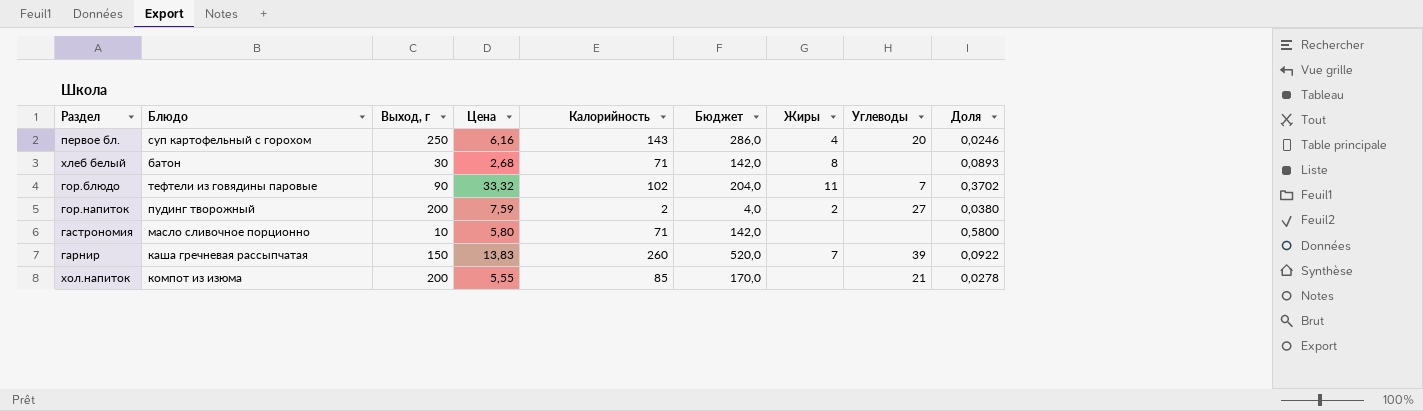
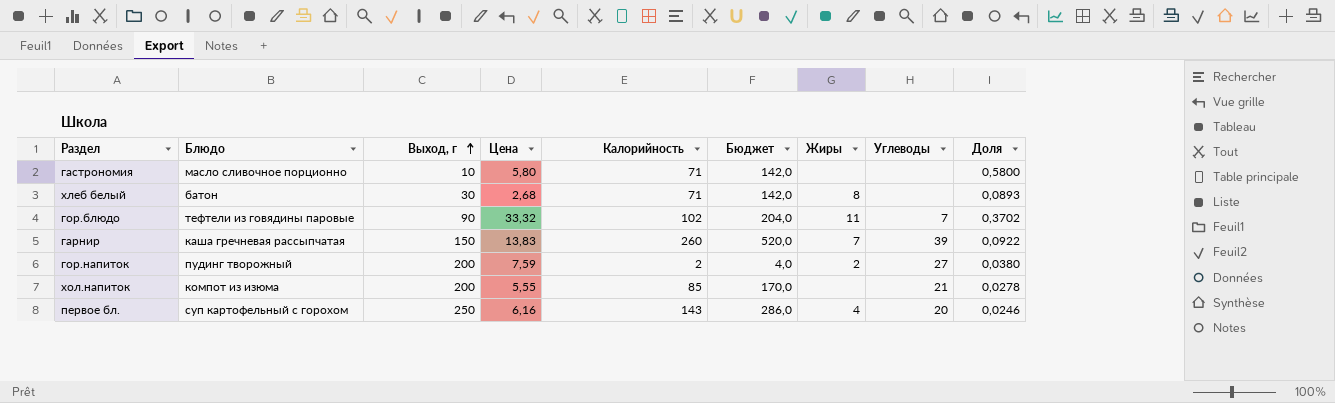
row order: none -> Выход, г ascending

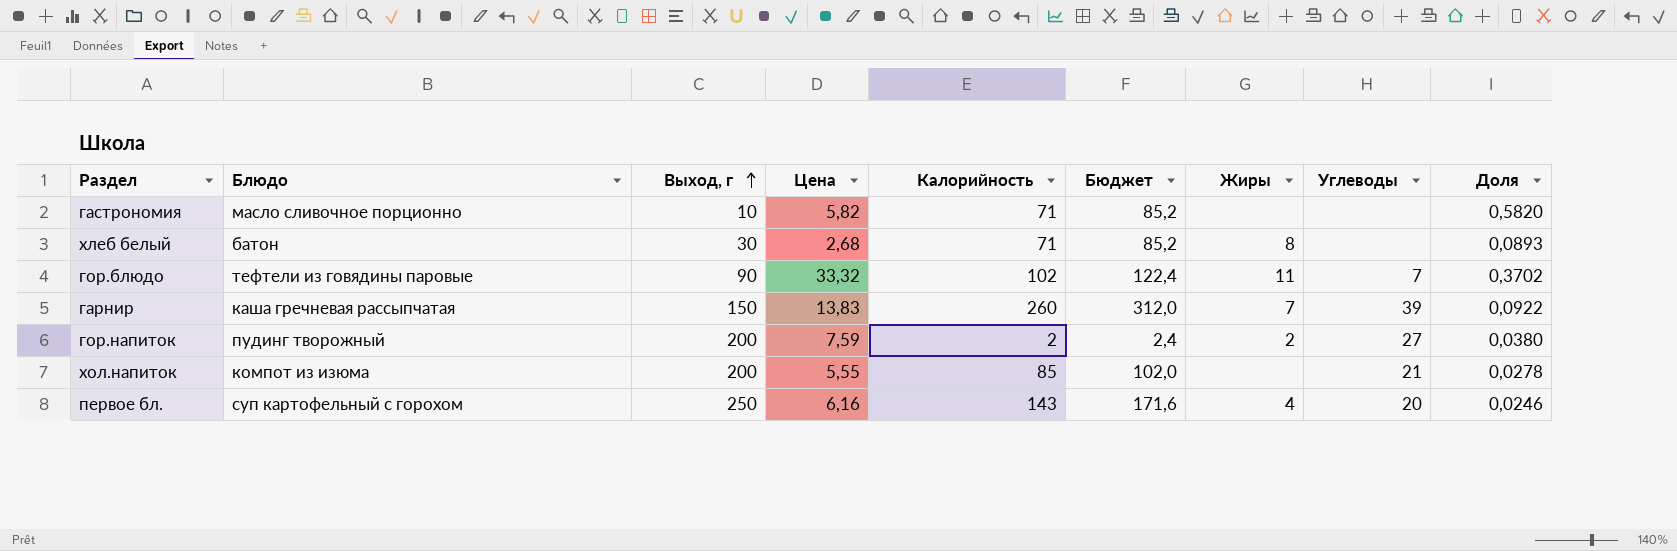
column Бюджет | formula: [Калорийность] * 2 -> [Калорийность] * 1,2
гастрономия | Цена: 5,80 -> 5,82
гастрономия | Доля: 0,5800 -> 0,5820

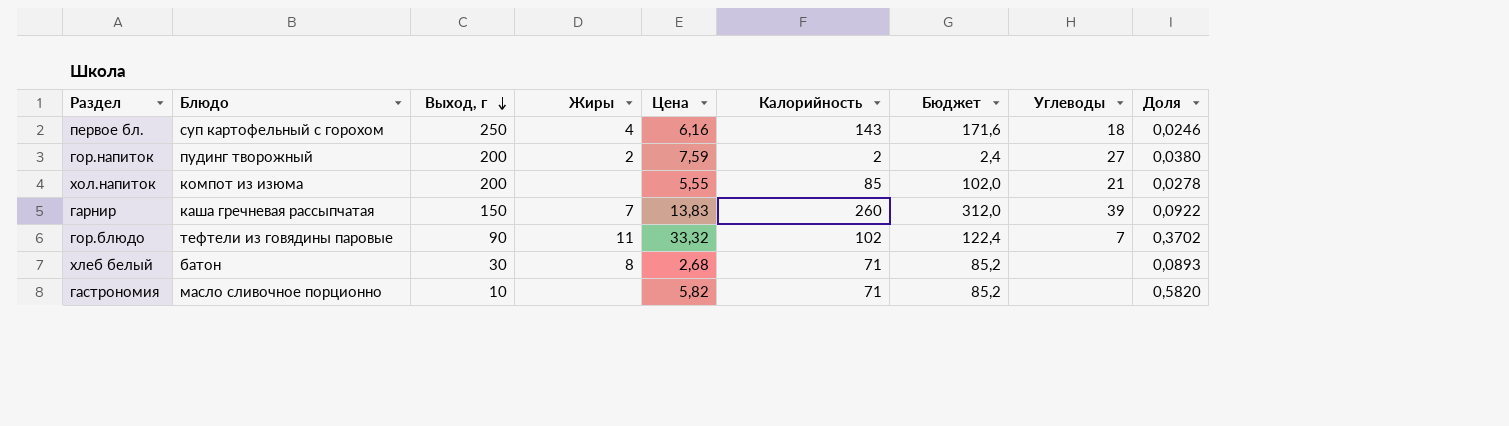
row order: Выход, г ascending -> Выход, г descending
column Жиры | position: 7 -> 4
первое бл. | Углеводы: 20 -> 18

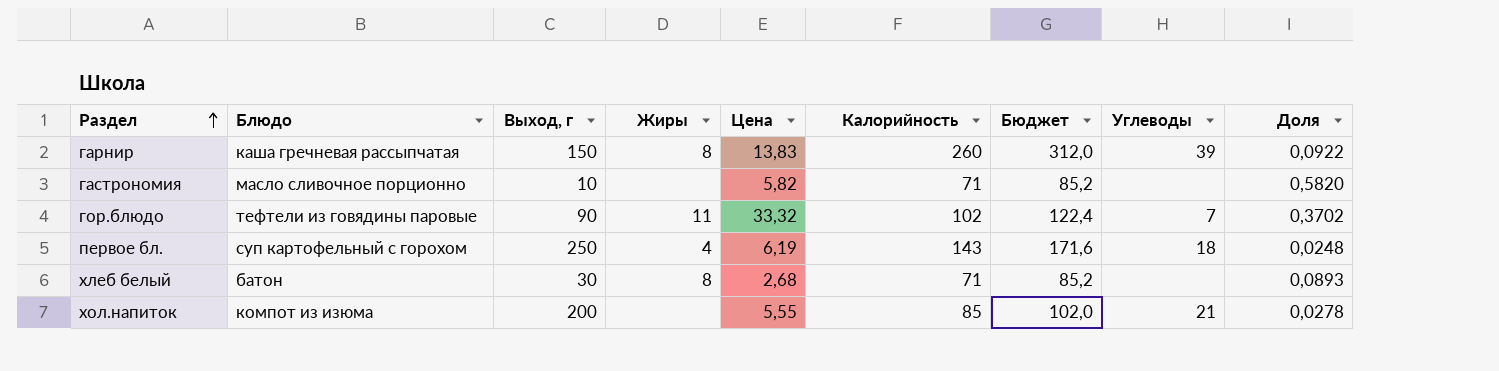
row order: Выход, г descending -> Раздел ascending
row гор.напиток: пудинг творожный | 200 | 2 | 7,59 | 2 | 2,4 | 27 | 0,0380 -> none
гарнир | Жиры: 7 -> 8
первое бл. | Цена: 6,16 -> 6,19
первое бл. | Доля: 0,0246 -> 0,0248

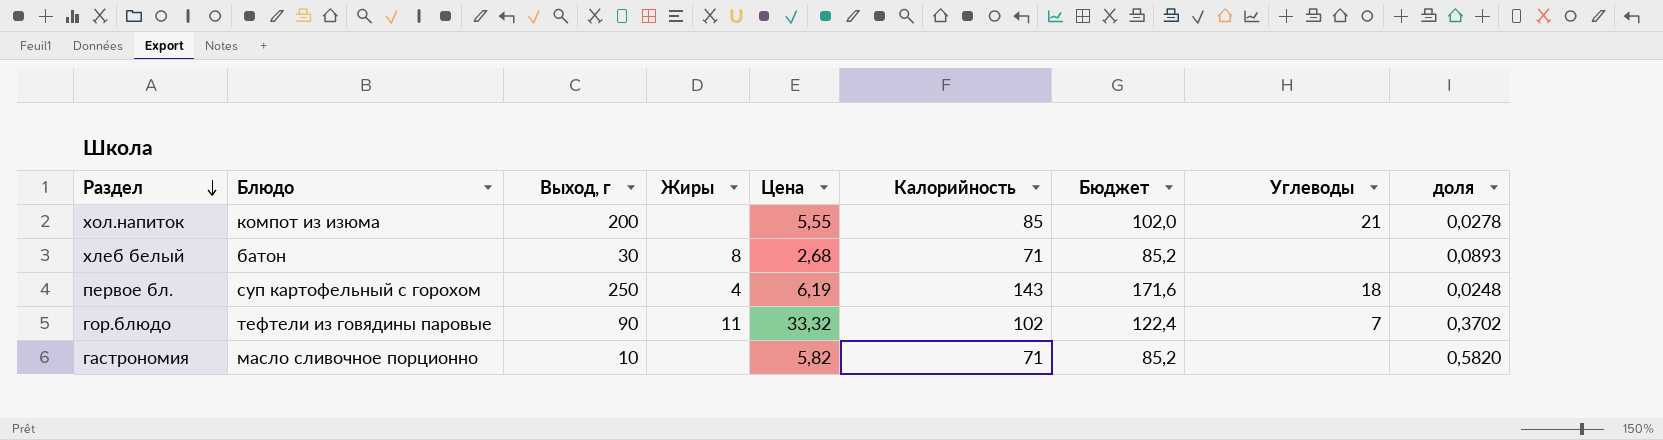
row order: Раздел ascending -> Раздел descending
column name: Доля -> доля
row гарнир: каша гречневая рассыпчатая | 150 | 8 | 13,83 | 260 | 312,0 | 39 | 0,0922 -> none

